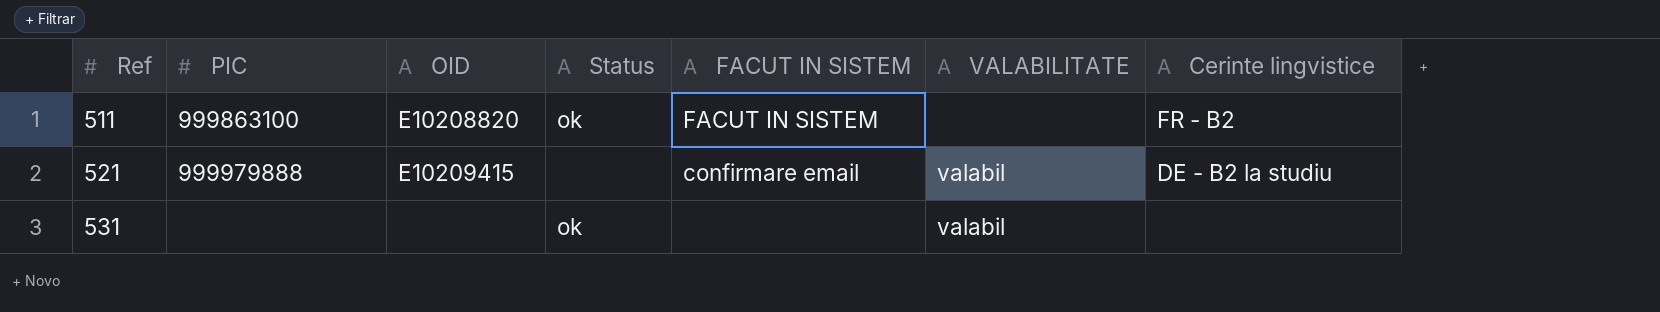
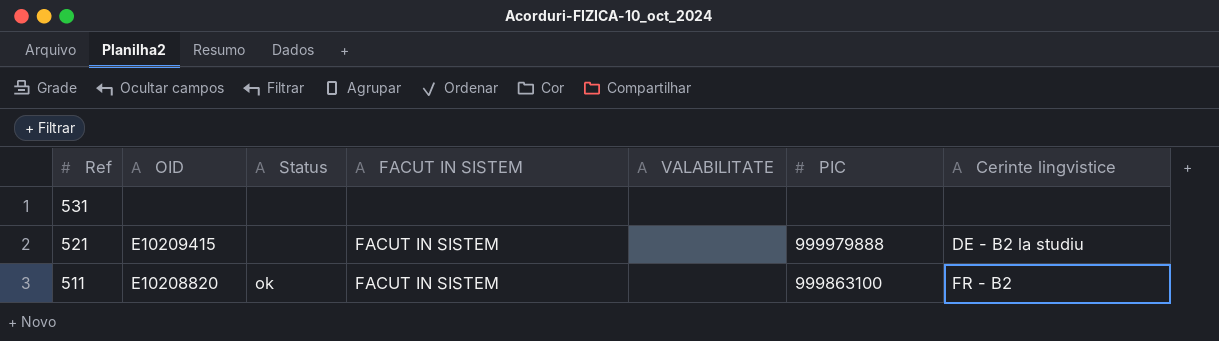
row order: Ref ascending -> Ref descending
column PIC | position: 2 -> 6
531 | Status: ok -> none
531 | VALABILITATE: valabil -> none
521 | FACUT IN SISTEM: confirmare email -> FACUT IN SISTEM
521 | VALABILITATE: valabil -> none

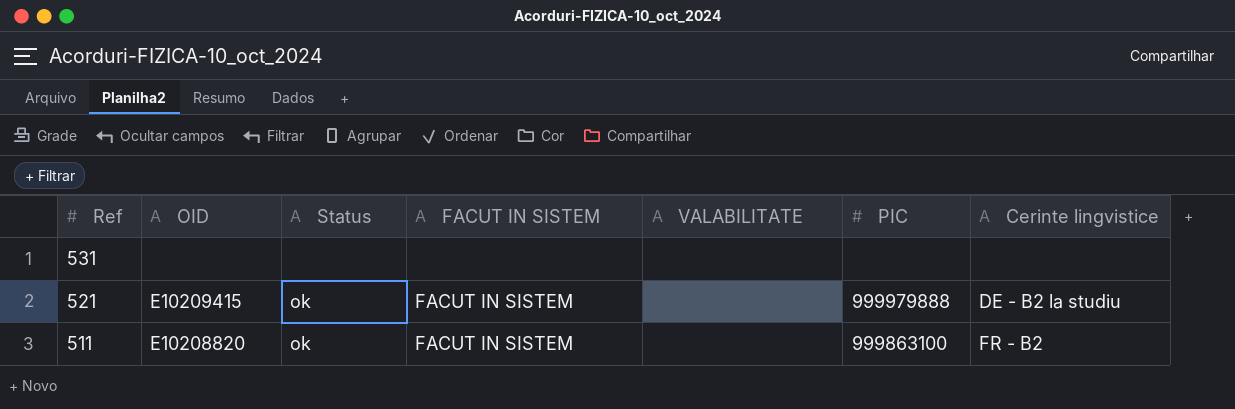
521 | Status: none -> ok

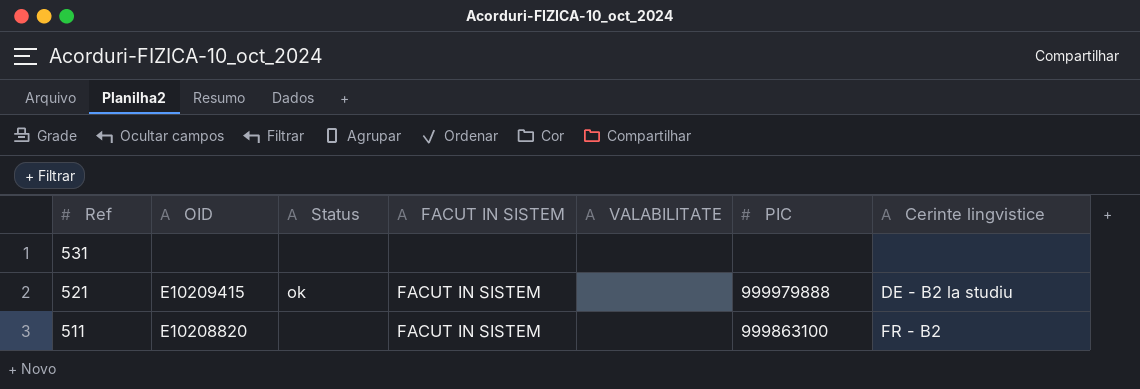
511 | Status: ok -> none

